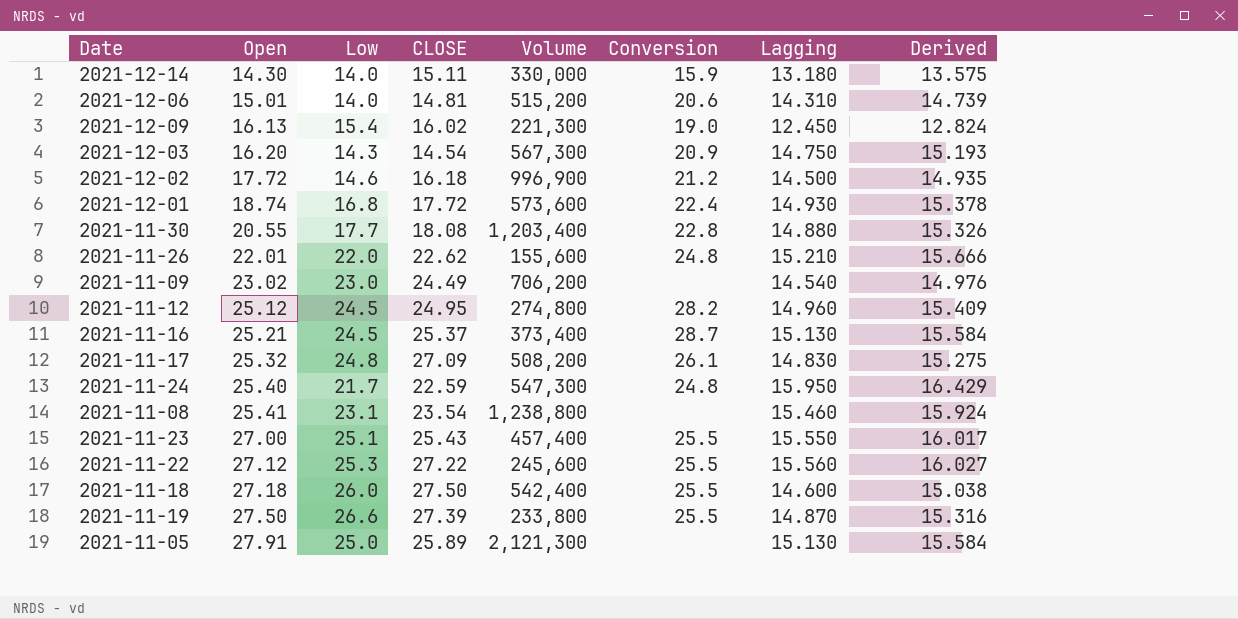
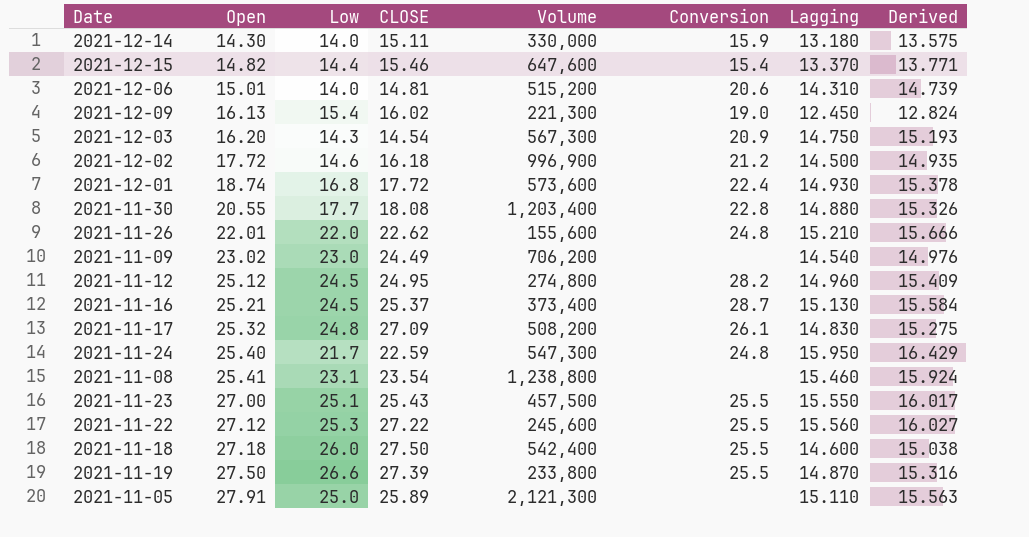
row 2021-12-15: none -> 14.82 | 14.4 | 15.46 | 647,600 | 15.4 | 13.370 | 13.771
2021-11-23 | Volume: 457,400 -> 457,500
2021-11-05 | Lagging: 15.130 -> 15.110
2021-11-05 | Derived: 15.584 -> 15.563

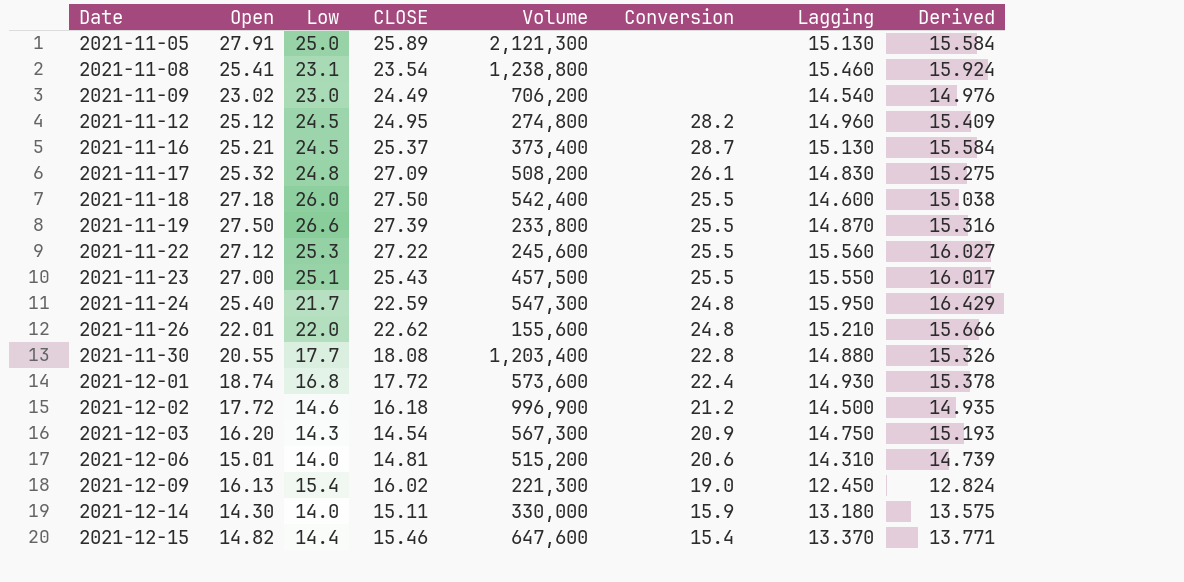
row order: Open ascending -> Date ascending
2021-11-05 | Lagging: 15.110 -> 15.130
2021-11-05 | Derived: 15.563 -> 15.584

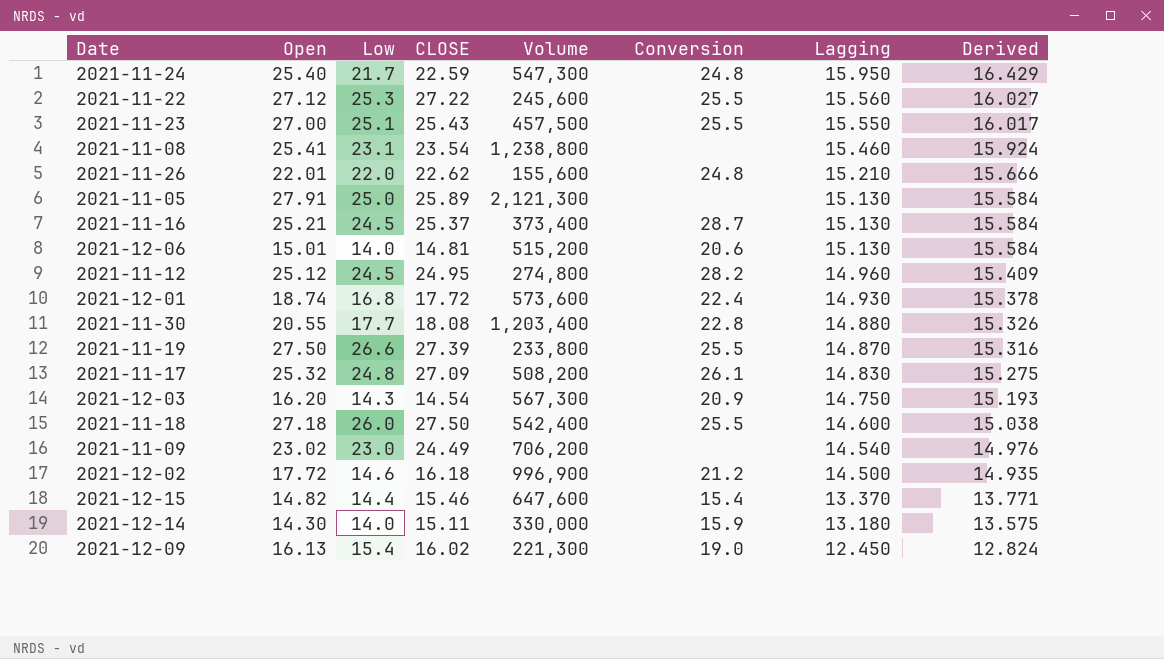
row order: Date ascending -> Lagging descending
2021-12-06 | Lagging: 14.310 -> 15.130
2021-12-06 | Derived: 14.739 -> 15.584

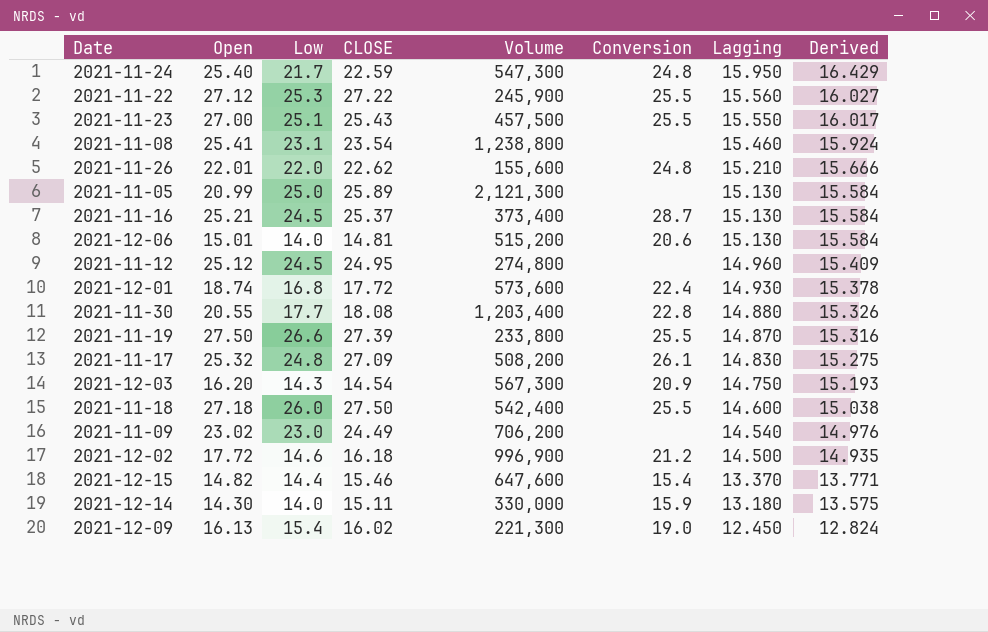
2021-11-22 | Volume: 245,600 -> 245,900
2021-11-05 | Open: 27.91 -> 20.99
2021-11-12 | Conversion: 28.2 -> none

